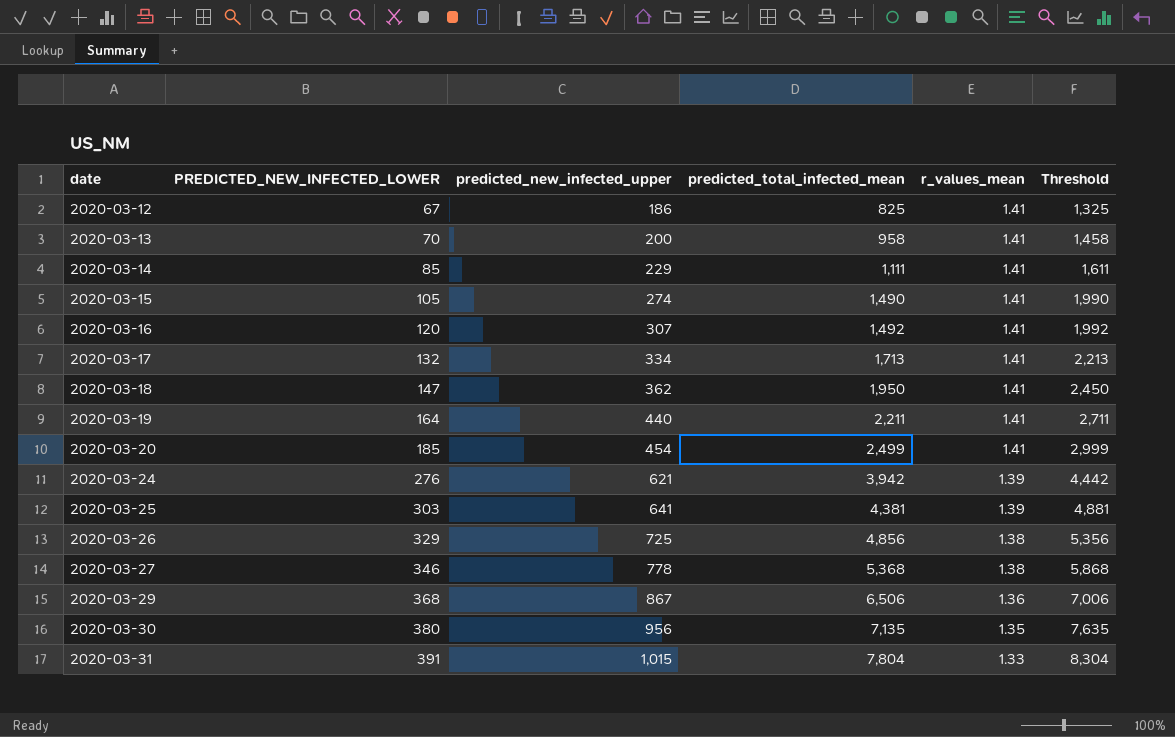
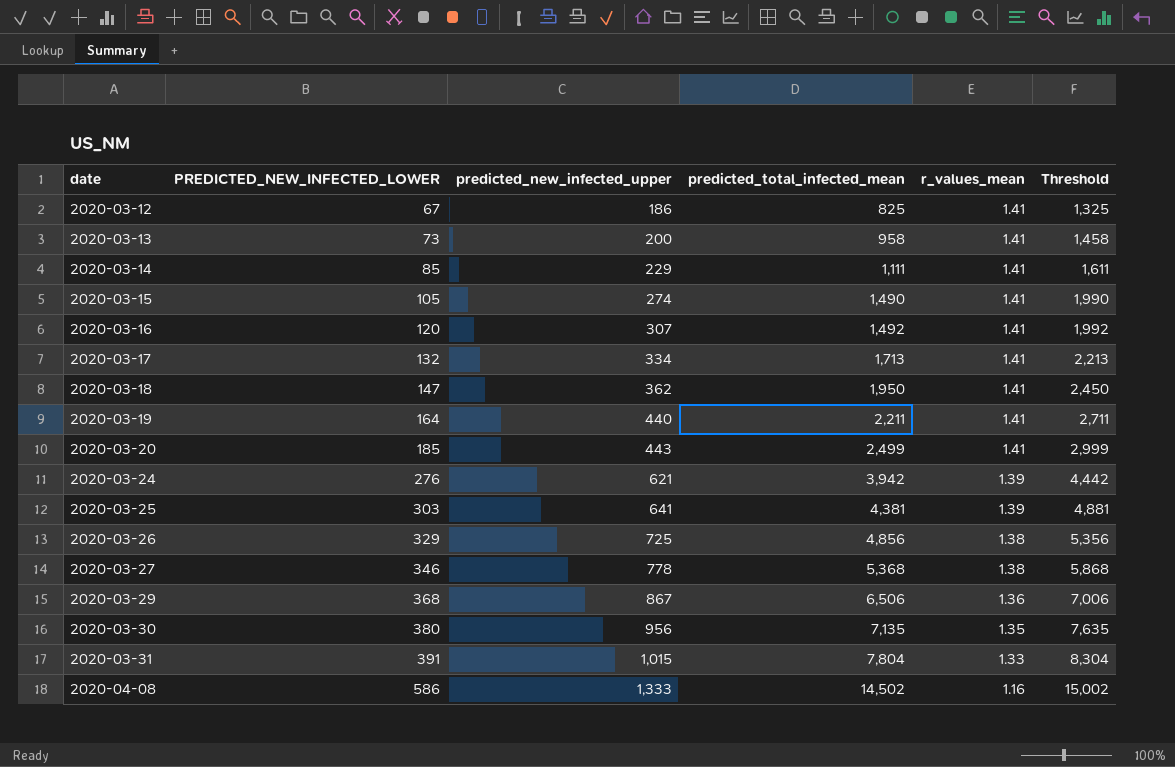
2020-03-13 | PREDICTED_NEW_INFECTED_LOWER: 70 -> 73
2020-03-20 | predicted_new_infected_upper: 454 -> 443
row 2020-04-08: none -> 586 | 1,333 | 14,502 | 1.16 | 15,002

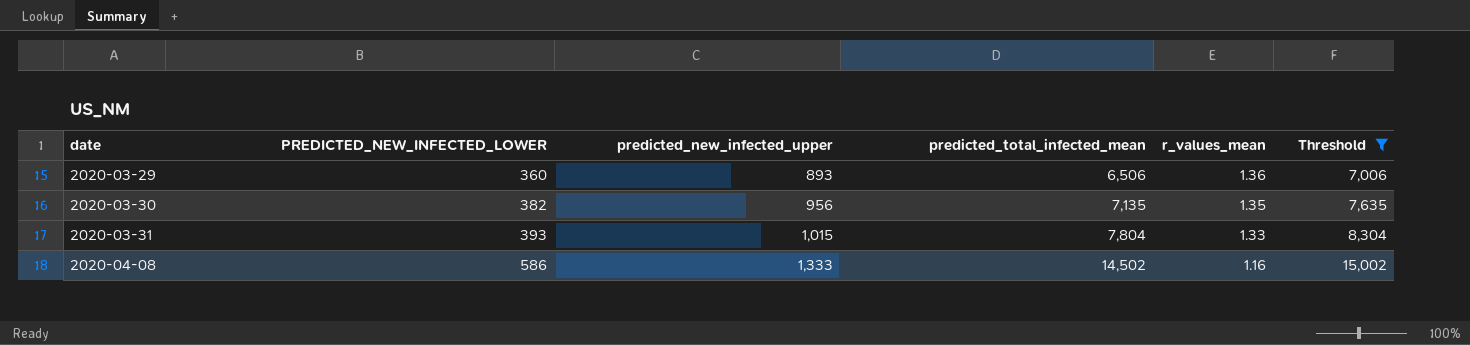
filter: none -> Threshold >= 7,006
2020-03-29 | PREDICTED_NEW_INFECTED_LOWER: 368 -> 360
2020-03-29 | predicted_new_infected_upper: 867 -> 893
2020-03-30 | PREDICTED_NEW_INFECTED_LOWER: 380 -> 382
2020-03-31 | PREDICTED_NEW_INFECTED_LOWER: 391 -> 393

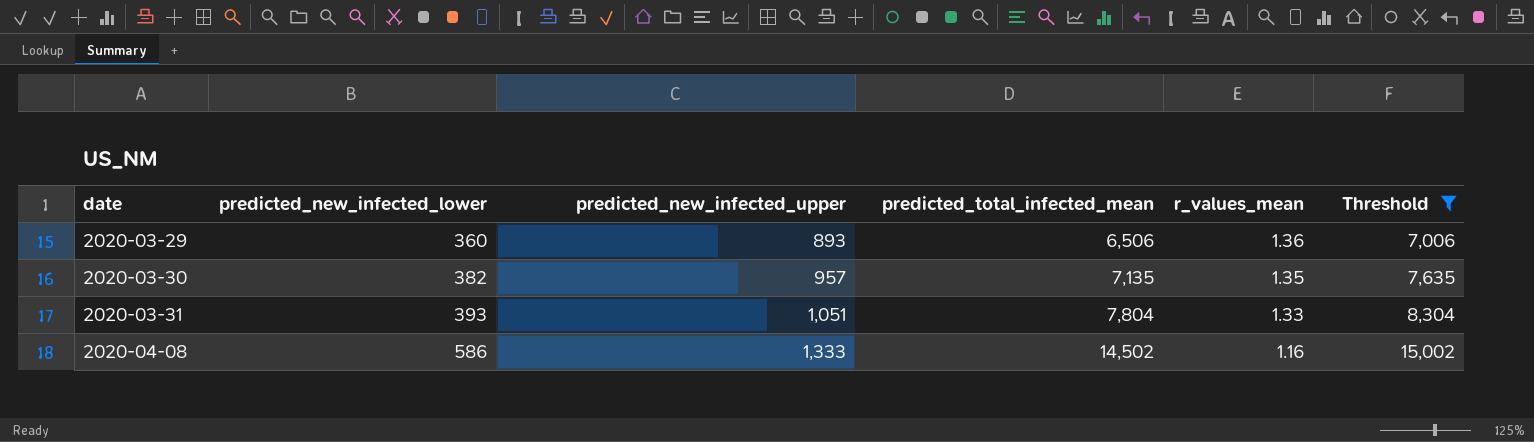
column name: PREDICTED_NEW_INFECTED_LOWER -> predicted_new_infected_lower
2020-03-30 | predicted_new_infected_upper: 956 -> 957
2020-03-31 | predicted_new_infected_upper: 1,015 -> 1,051

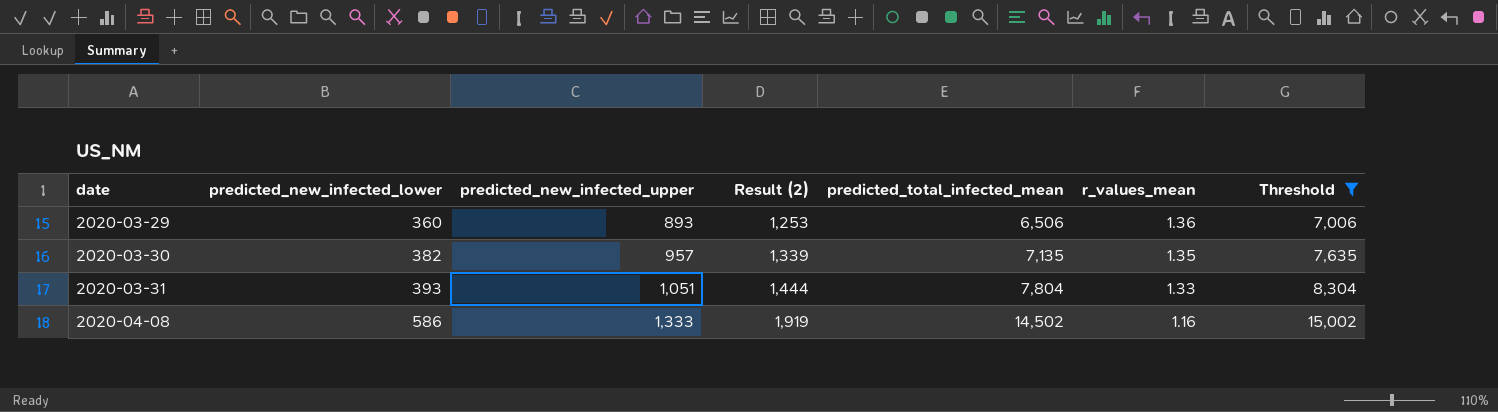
column Result (2) | formula: none -> [predicted_new_infected_lower] + [predicted_new_infected_upper]

